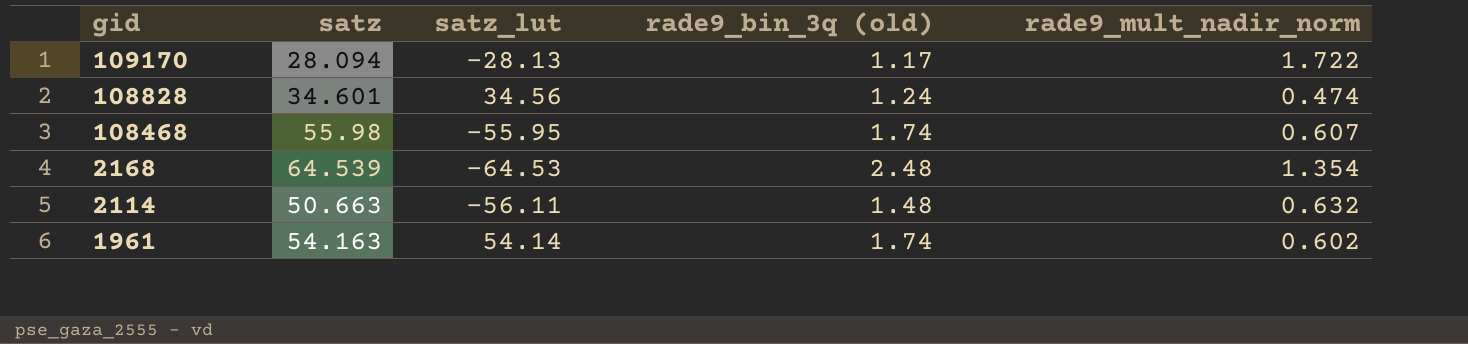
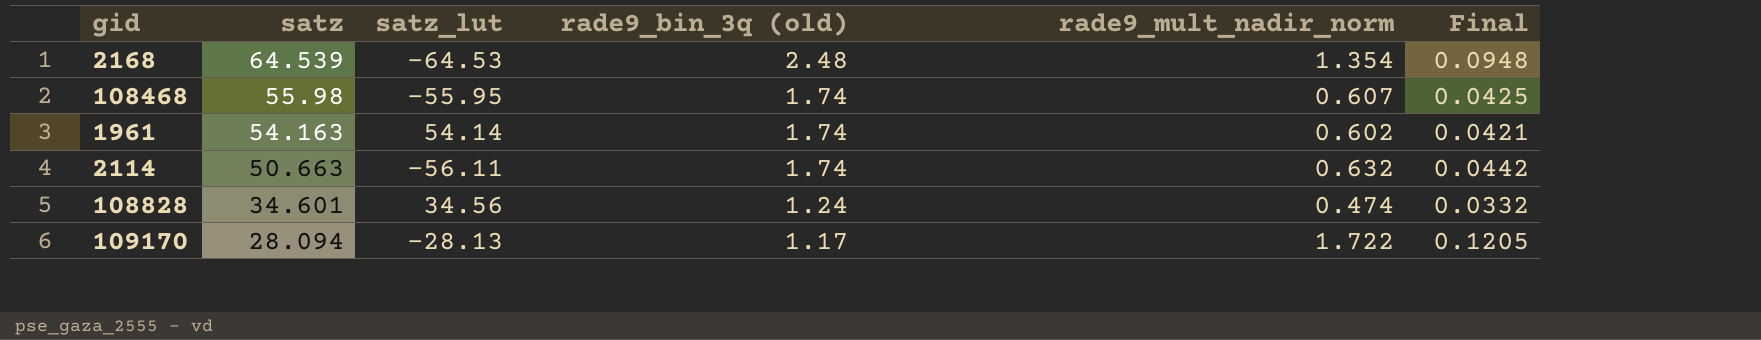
row order: gid descending -> satz descending
column Final | formula: none -> [rade9_mult_nadir_norm] * 0.07
2114 | rade9_bin_3q (old): 1.48 -> 1.74

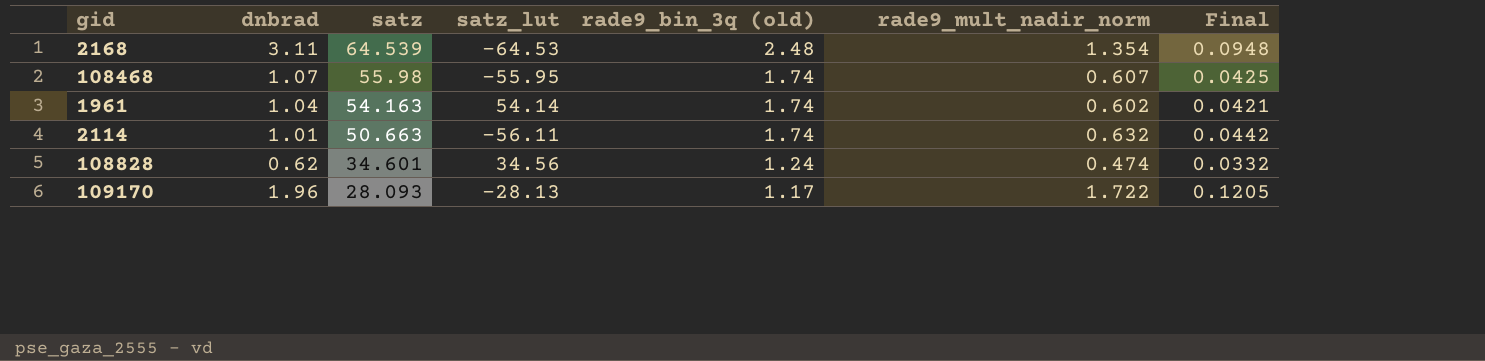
column dnbrad | position: none -> 2
109170 | satz: 28.094 -> 28.093

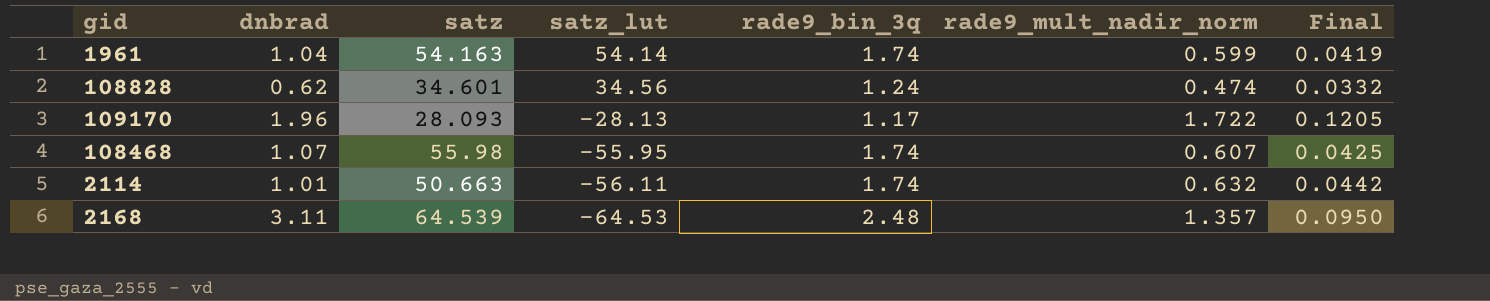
row order: satz descending -> satz_lut descending
column name: rade9_bin_3q (old) -> rade9_bin_3q
1961 | rade9_mult_nadir_norm: 0.602 -> 0.599
1961 | Final: 0.0421 -> 0.0419
2168 | rade9_mult_nadir_norm: 1.354 -> 1.357
2168 | Final: 0.0948 -> 0.0950

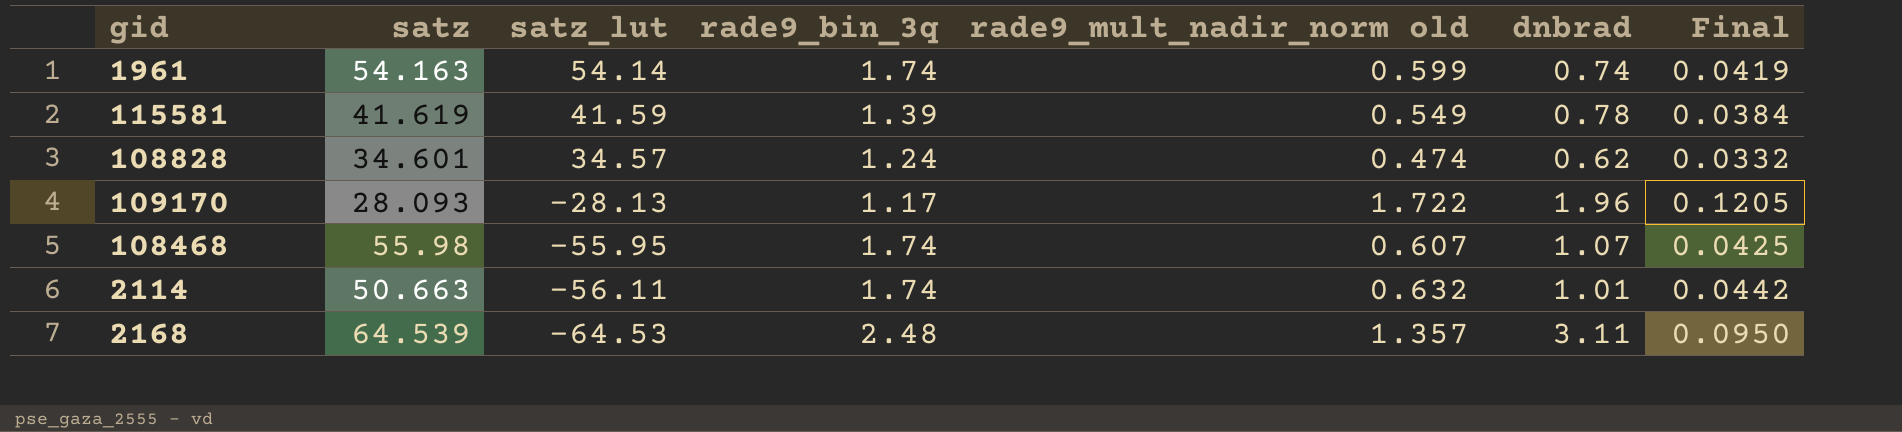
column name: rade9_mult_nadir_norm -> rade9_mult_nadir_norm old
column dnbrad | position: 2 -> 6
1961 | dnbrad: 1.04 -> 0.74
row 115581: none -> 41.619 | 41.59 | 1.39 | 0.549 | 0.78 | 0.0384
108828 | satz_lut: 34.56 -> 34.57

